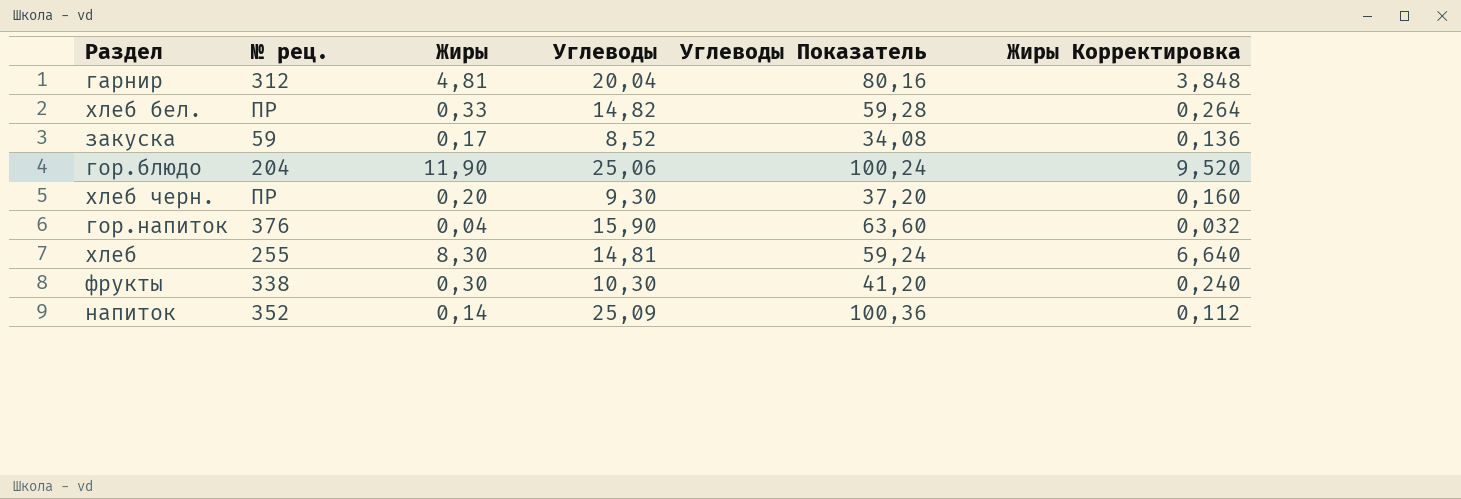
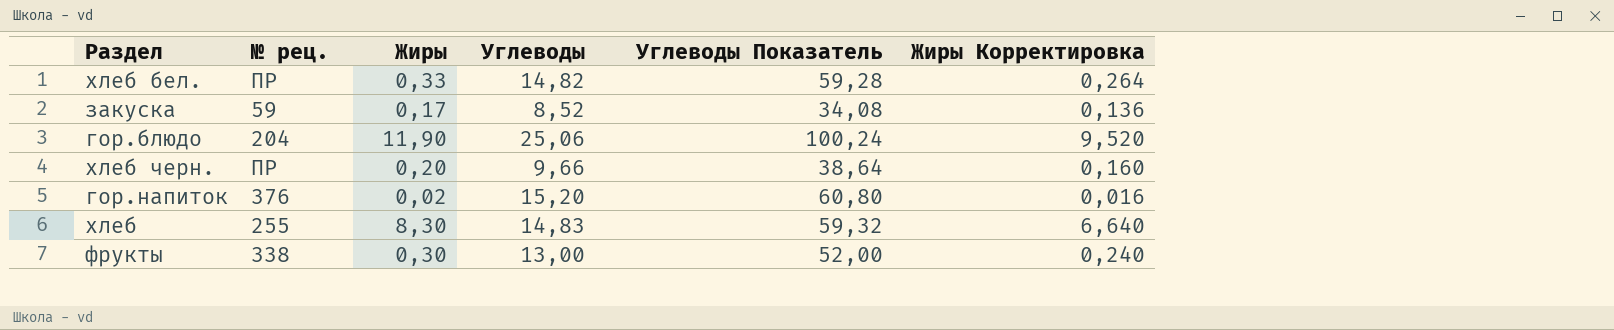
row гарнир: 312 | 4,81 | 20,04 | 80,16 | 3,848 -> none
row напиток: 352 | 0,14 | 25,09 | 100,36 | 0,112 -> none
хлеб черн. | Углеводы: 9,30 -> 9,66
хлеб черн. | Углеводы Показатель: 37,20 -> 38,64
гор.напиток | Жиры: 0,04 -> 0,02
гор.напиток | Углеводы: 15,90 -> 15,20
гор.напиток | Углеводы Показатель: 63,60 -> 60,80
гор.напиток | Жиры Корректировка: 0,032 -> 0,016
хлеб | Углеводы: 14,81 -> 14,83
хлеб | Углеводы Показатель: 59,24 -> 59,32
фрукты | Углеводы: 10,30 -> 13,00
фрукты | Углеводы Показатель: 41,20 -> 52,00

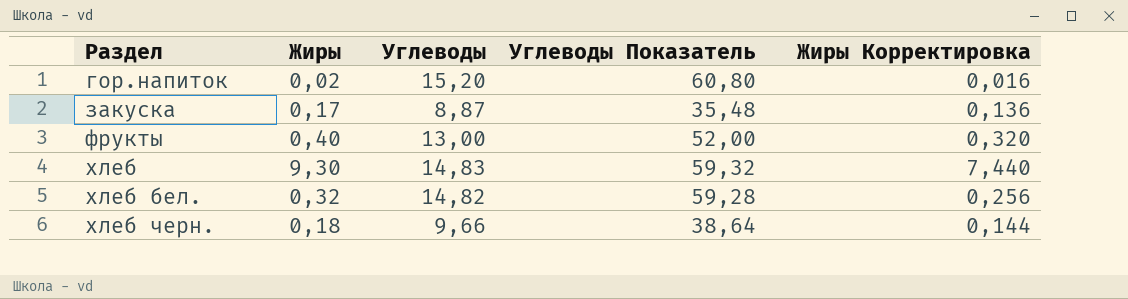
row order: none -> Раздел ascending
column № рец. | position: 2 -> none
row гор.блюдо: 204 | 11,90 | 25,06 | 100,24 | 9,520 -> none
закуска | Углеводы: 8,52 -> 8,87
закуска | Углеводы Показатель: 34,08 -> 35,48
фрукты | Жиры: 0,30 -> 0,40
фрукты | Жиры Корректировка: 0,240 -> 0,320
хлеб | Жиры: 8,30 -> 9,30
хлеб | Жиры Корректировка: 6,640 -> 7,440
хлеб бел. | Жиры: 0,33 -> 0,32
хлеб бел. | Жиры Корректировка: 0,264 -> 0,256
хлеб черн. | Жиры: 0,20 -> 0,18
хлеб черн. | Жиры Корректировка: 0,160 -> 0,144

